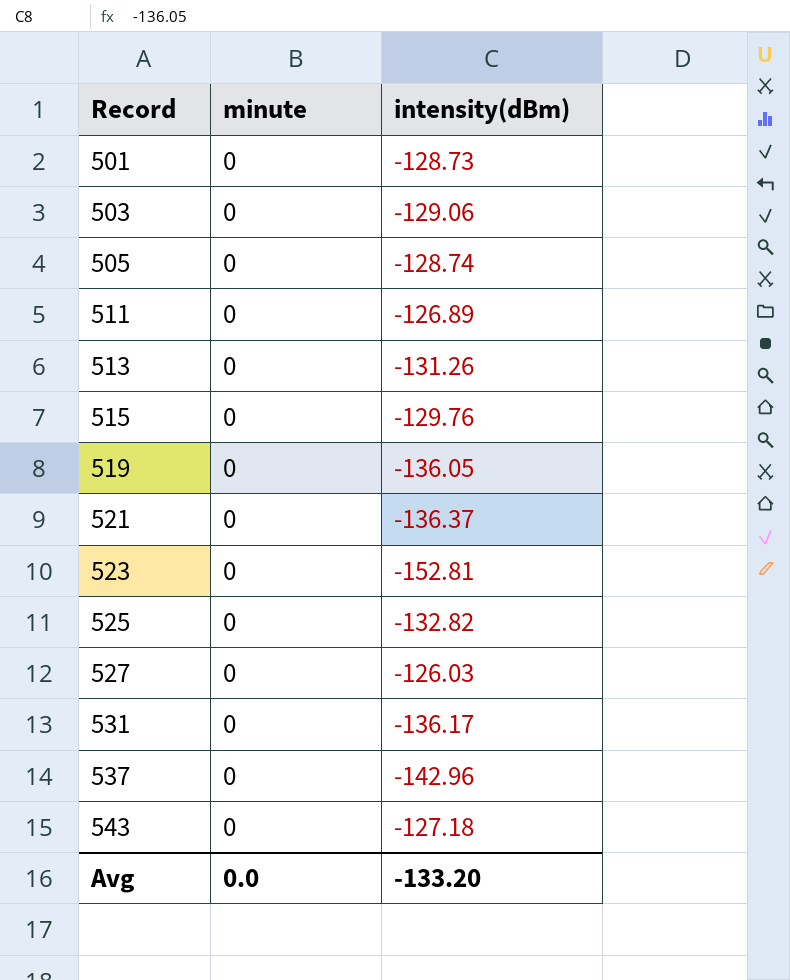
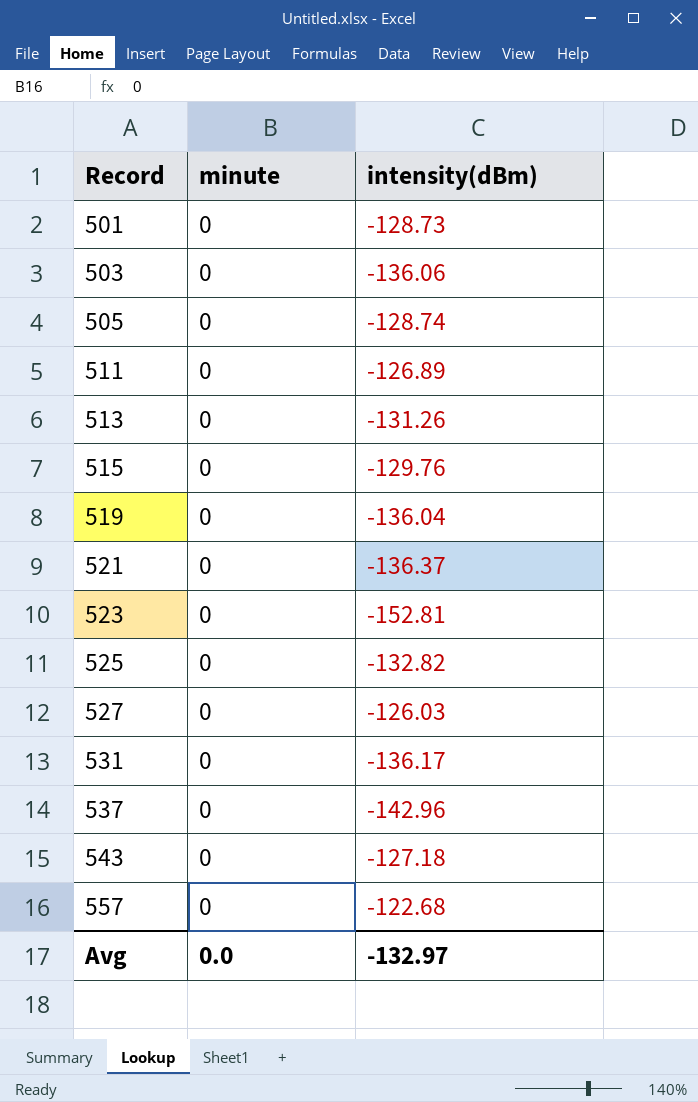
503 | intensity(dBm): -129.06 -> -136.06
519 | intensity(dBm): -136.05 -> -136.04
row 557: none -> 0 | -122.68
Avg | intensity(dBm): -133.20 -> -132.97

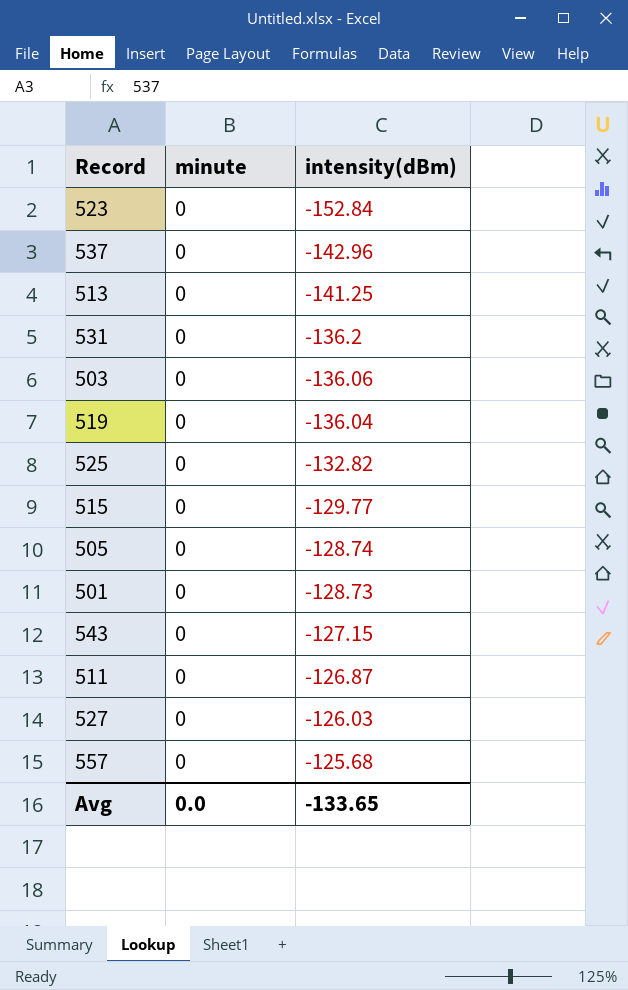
row order: Record ascending -> intensity(dBm) ascending
row 521: 0 | -136.37 -> none
523 | intensity(dBm): -152.81 -> -152.84
513 | intensity(dBm): -131.26 -> -141.25
531 | intensity(dBm): -136.17 -> -136.2
515 | intensity(dBm): -129.76 -> -129.77
543 | intensity(dBm): -127.18 -> -127.15
511 | intensity(dBm): -126.89 -> -126.87
557 | intensity(dBm): -122.68 -> -125.68
Avg | intensity(dBm): -132.97 -> -133.65

